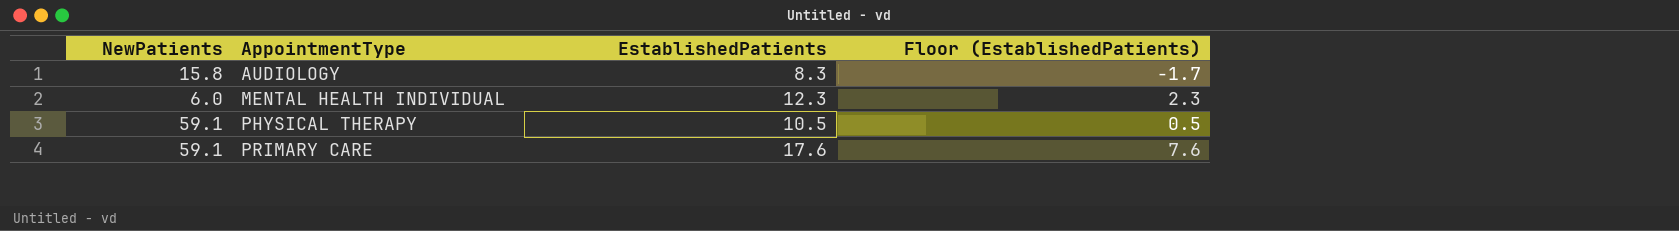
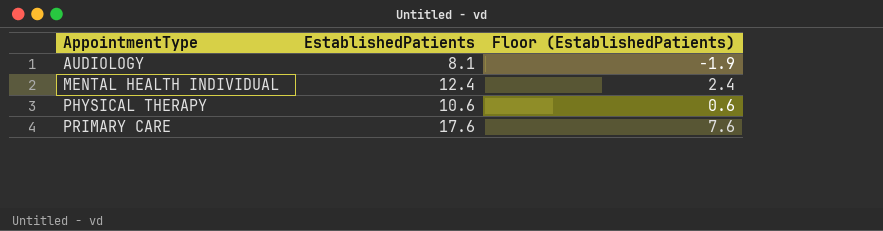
column NewPatients | position: 1 -> none
AUDIOLOGY | EstablishedPatients: 8.3 -> 8.1
AUDIOLOGY | Floor (EstablishedPatients): -1.7 -> -1.9
MENTAL HEALTH INDIVIDUAL | EstablishedPatients: 12.3 -> 12.4
MENTAL HEALTH INDIVIDUAL | Floor (EstablishedPatients): 2.3 -> 2.4
PHYSICAL THERAPY | EstablishedPatients: 10.5 -> 10.6
PHYSICAL THERAPY | Floor (EstablishedPatients): 0.5 -> 0.6

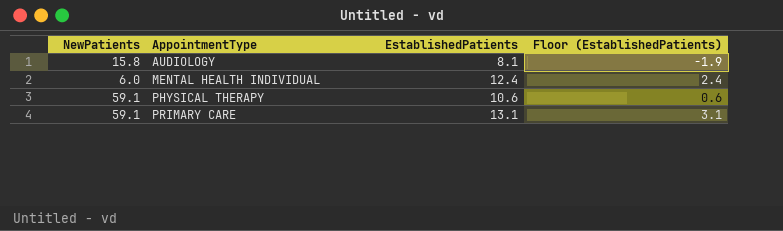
column NewPatients | position: none -> 1
PRIMARY CARE | EstablishedPatients: 17.6 -> 13.1
PRIMARY CARE | Floor (EstablishedPatients): 7.6 -> 3.1

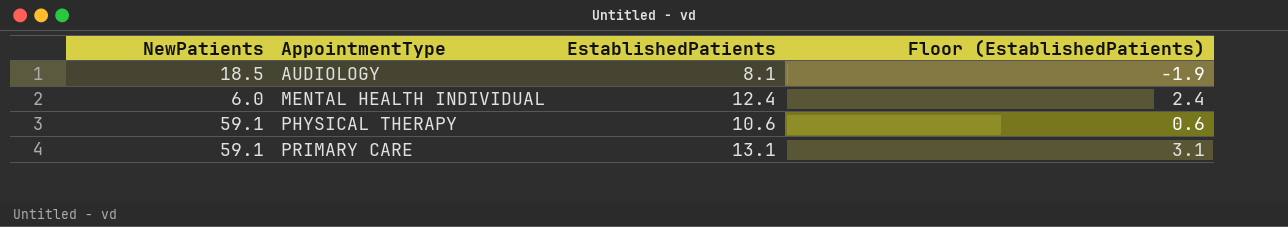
AUDIOLOGY | NewPatients: 15.8 -> 18.5

